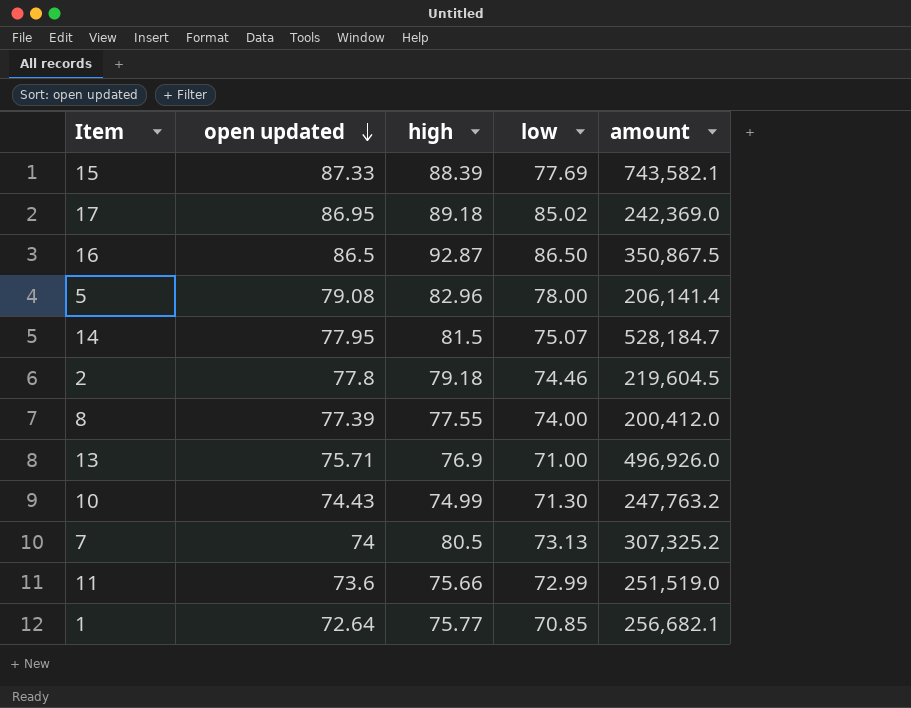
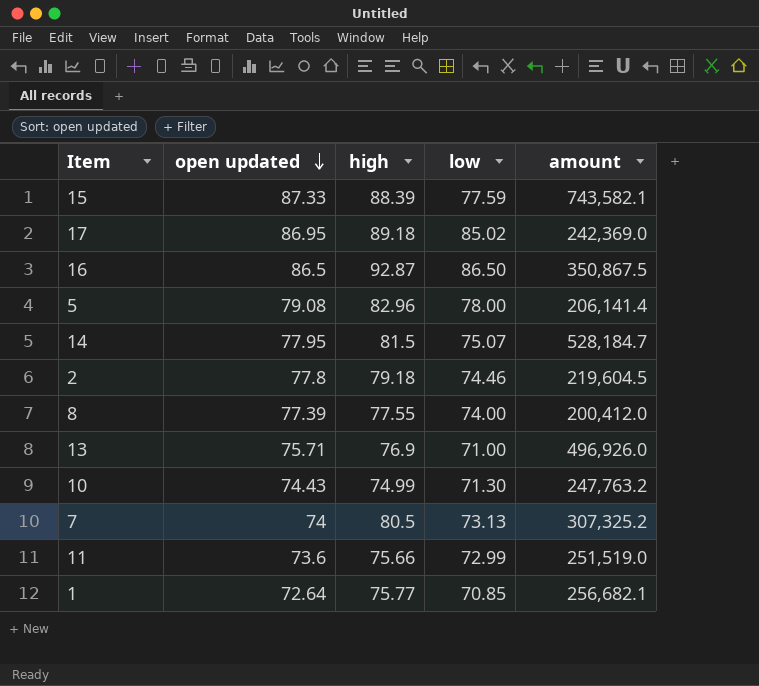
15 | low: 77.69 -> 77.59

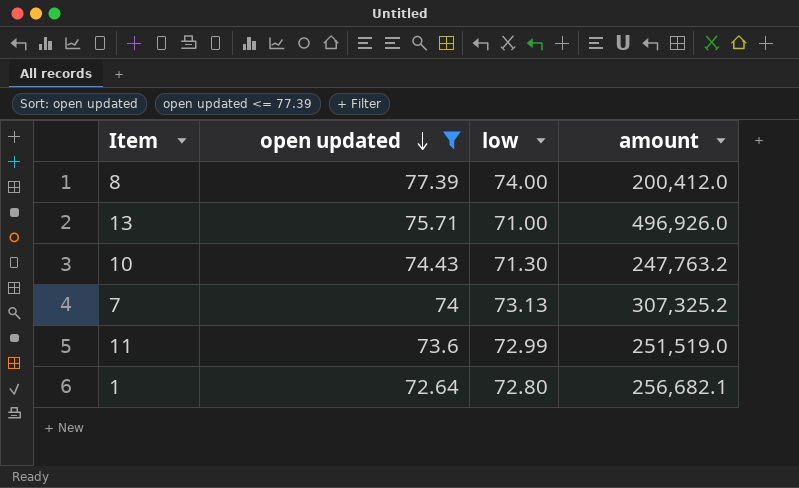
filter: none -> open updated <= 77.39
column high | position: 3 -> none
1 | low: 70.85 -> 72.80

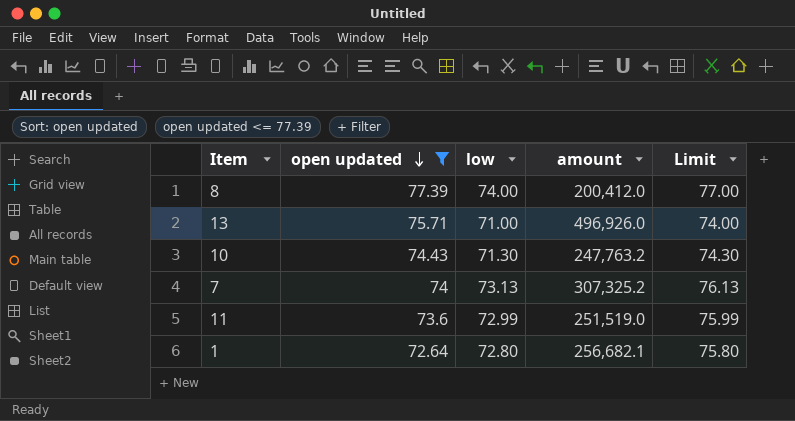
column Limit | formula: none -> [low] + 3

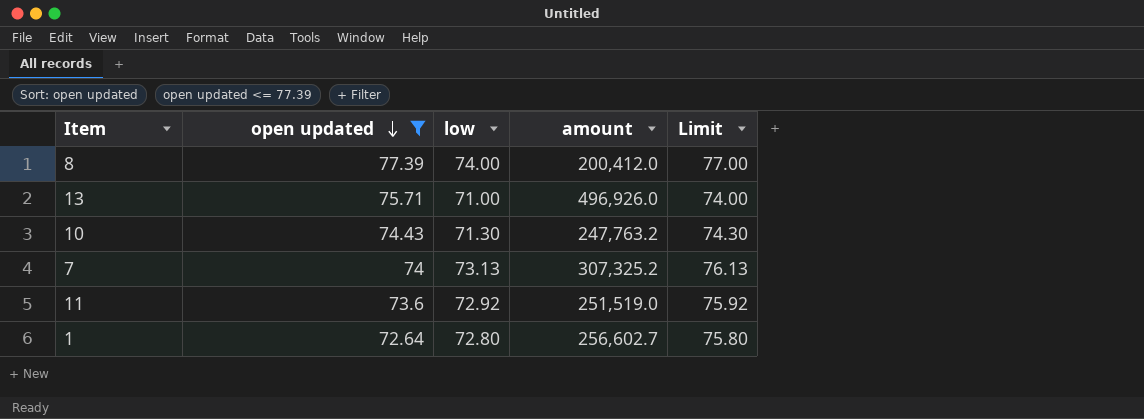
11 | low: 72.99 -> 72.92
11 | Limit: 75.99 -> 75.92
1 | amount: 256,682.1 -> 256,602.7

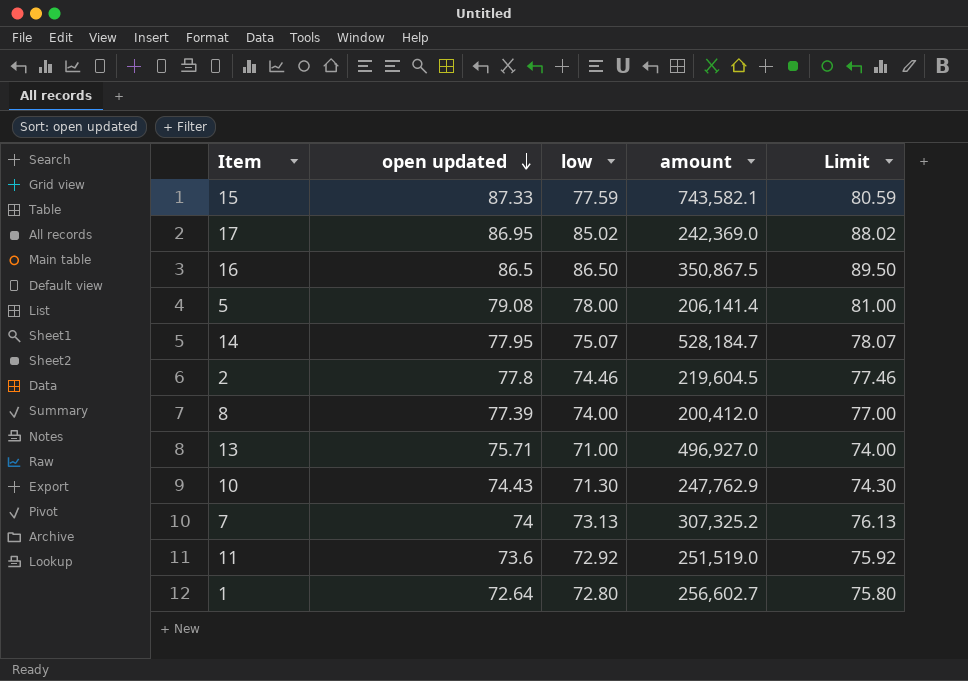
filter: open updated <= 77.39 -> none
13 | amount: 496,926.0 -> 496,927.0
10 | amount: 247,763.2 -> 247,762.9

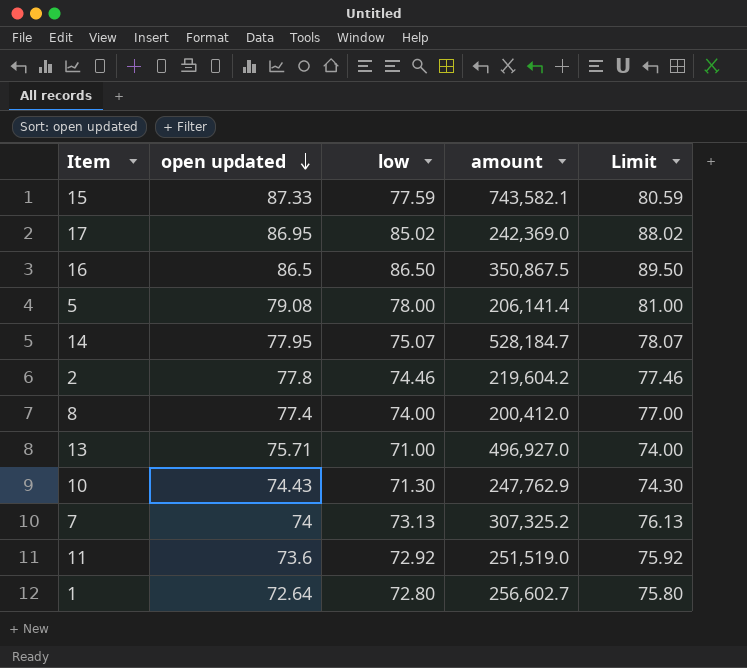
2 | amount: 219,604.5 -> 219,604.2
8 | open updated: 77.39 -> 77.4

